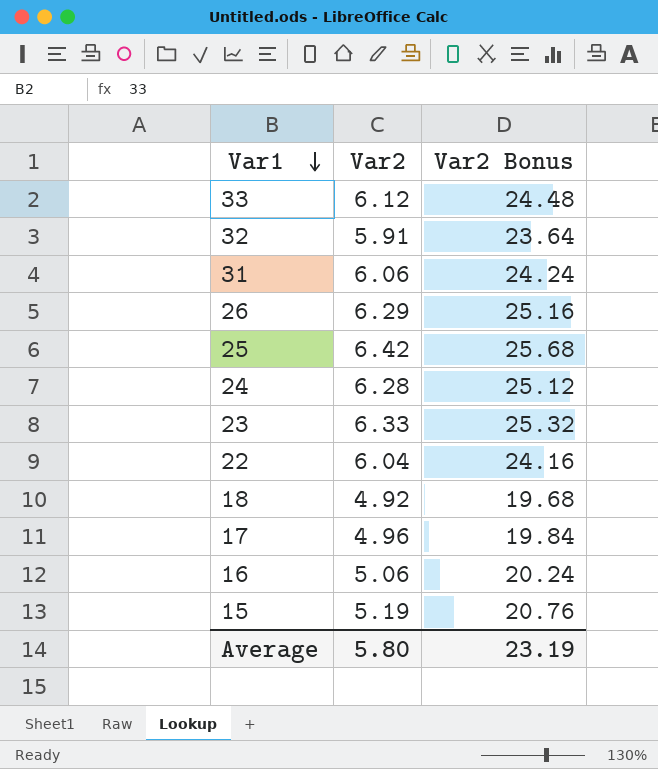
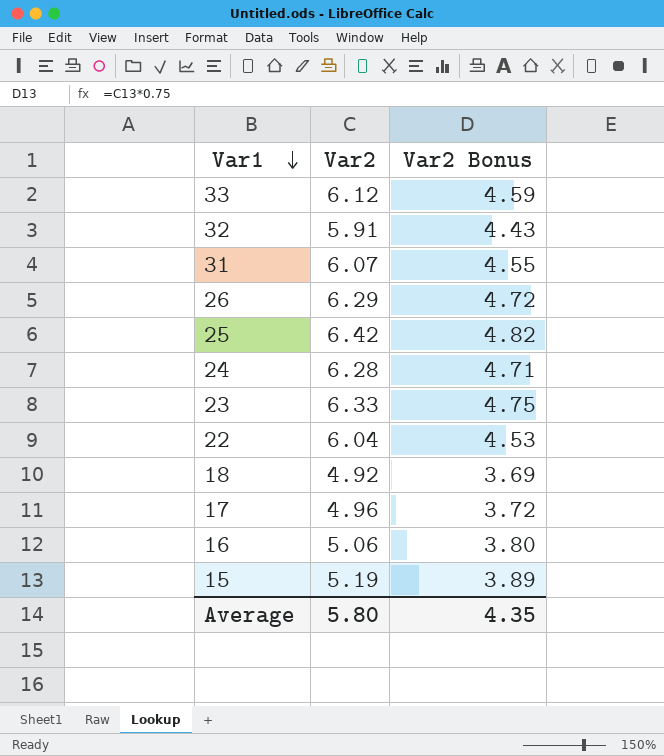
column Var2 Bonus | formula: [Var2] * 4 -> [Var2] * 0.75
31 | Var2: 6.06 -> 6.07
Average | Var2 Bonus: 23.19 -> 4.35

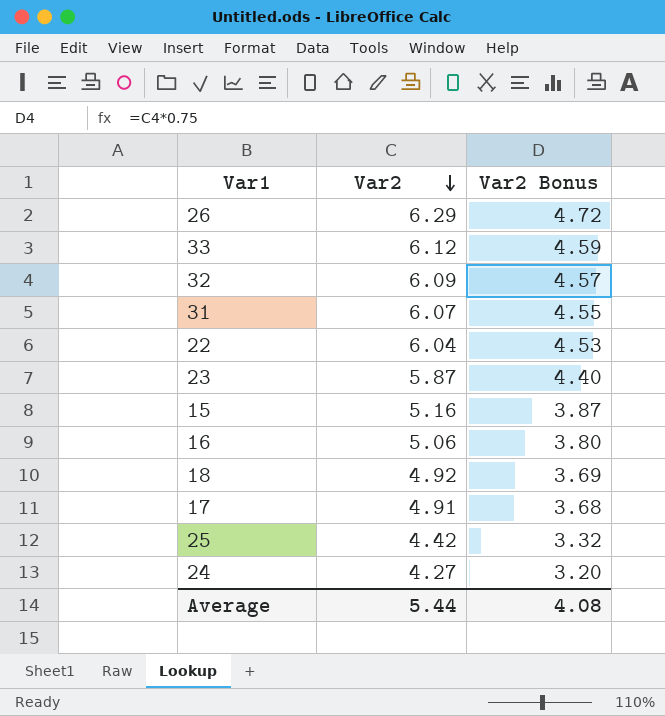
row order: Var1 descending -> Var2 descending
32 | Var2: 5.91 -> 6.09
32 | Var2 Bonus: 4.43 -> 4.57
23 | Var2: 6.33 -> 5.87
23 | Var2 Bonus: 4.75 -> 4.40
15 | Var2: 5.19 -> 5.16
15 | Var2 Bonus: 3.89 -> 3.87
17 | Var2: 4.96 -> 4.91
17 | Var2 Bonus: 3.72 -> 3.68
25 | Var2: 6.42 -> 4.42
25 | Var2 Bonus: 4.82 -> 3.32
24 | Var2: 6.28 -> 4.27
24 | Var2 Bonus: 4.71 -> 3.20
Average | Var2: 5.80 -> 5.44
Average | Var2 Bonus: 4.35 -> 4.08

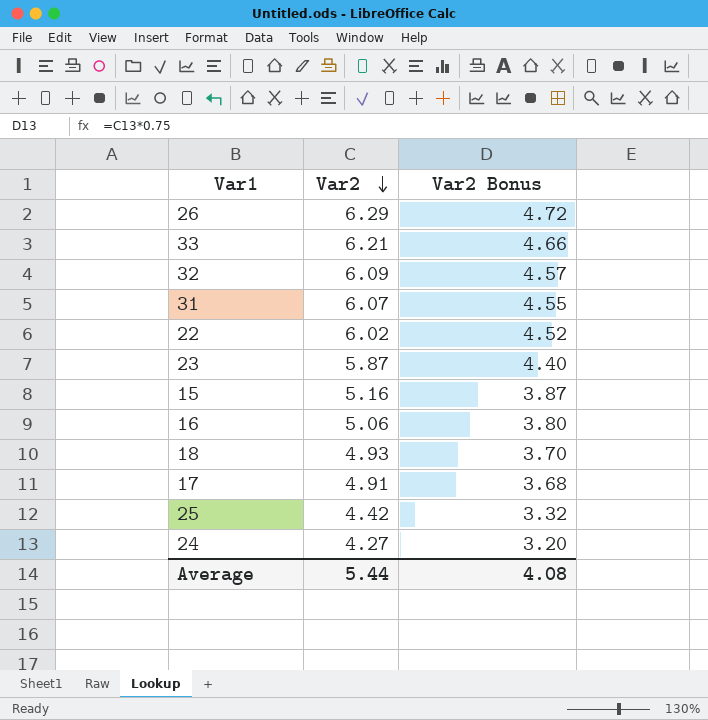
33 | Var2: 6.12 -> 6.21
33 | Var2 Bonus: 4.59 -> 4.66
22 | Var2: 6.04 -> 6.02
22 | Var2 Bonus: 4.53 -> 4.52
18 | Var2: 4.92 -> 4.93
18 | Var2 Bonus: 3.69 -> 3.70

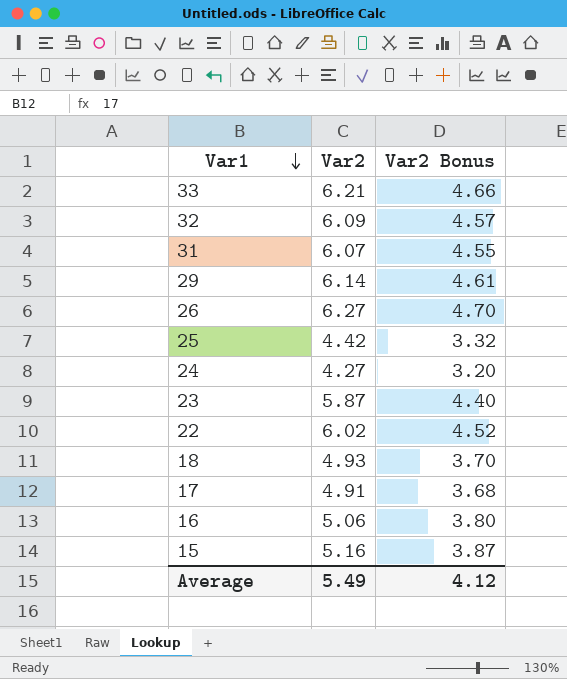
row order: Var2 descending -> Var1 descending
row 29: none -> 6.14 | 4.61
26 | Var2: 6.29 -> 6.27
26 | Var2 Bonus: 4.72 -> 4.70
Average | Var2: 5.44 -> 5.49
Average | Var2 Bonus: 4.08 -> 4.12

